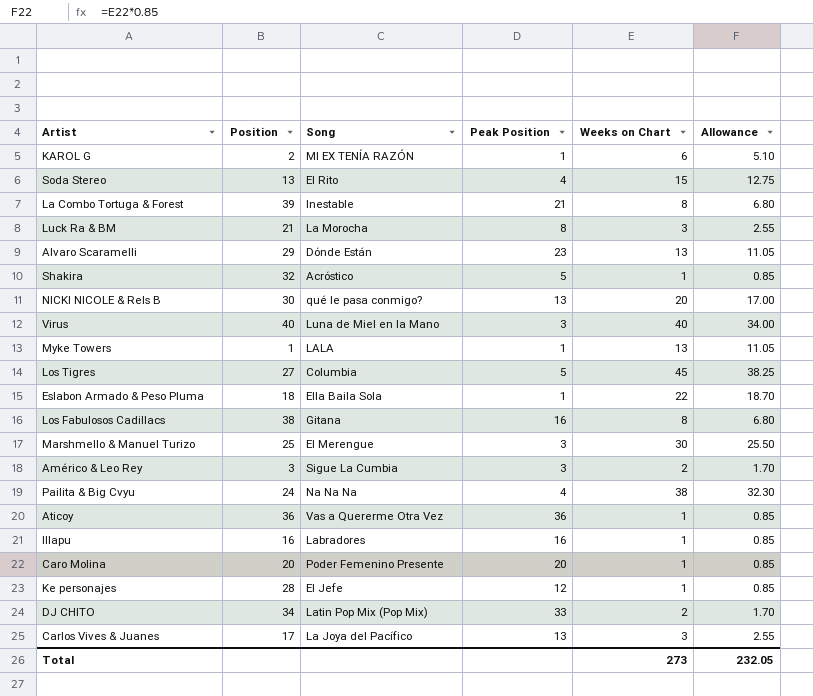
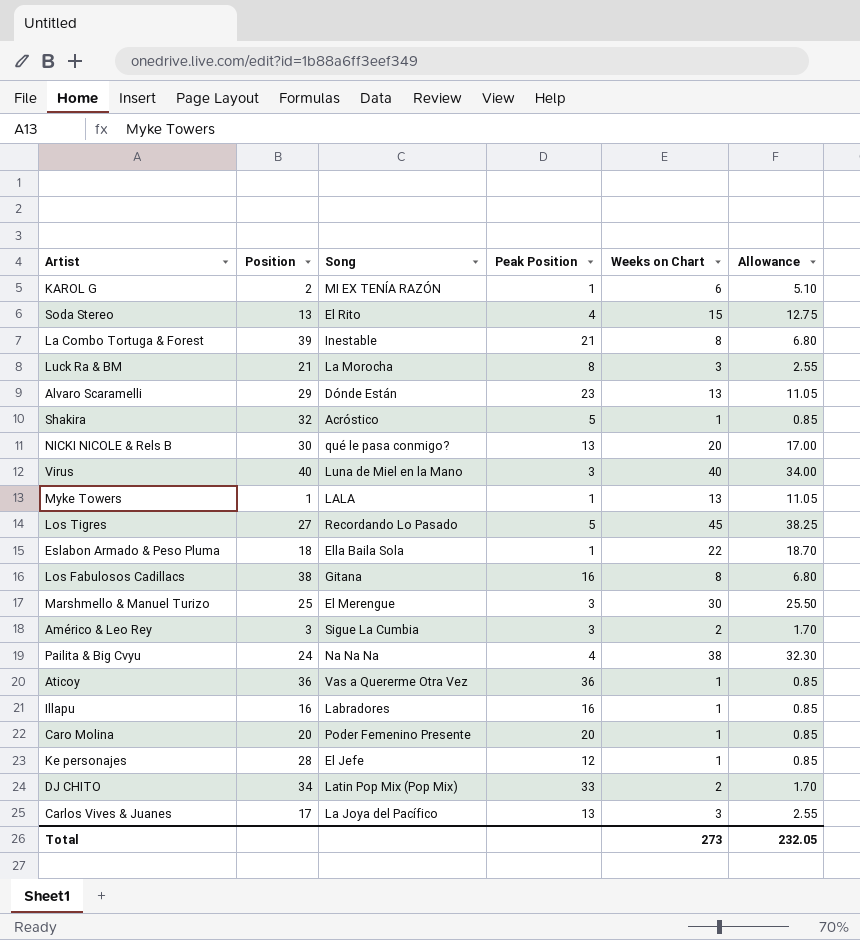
Los Tigres | Song: Columbia -> Recordando Lo Pasado

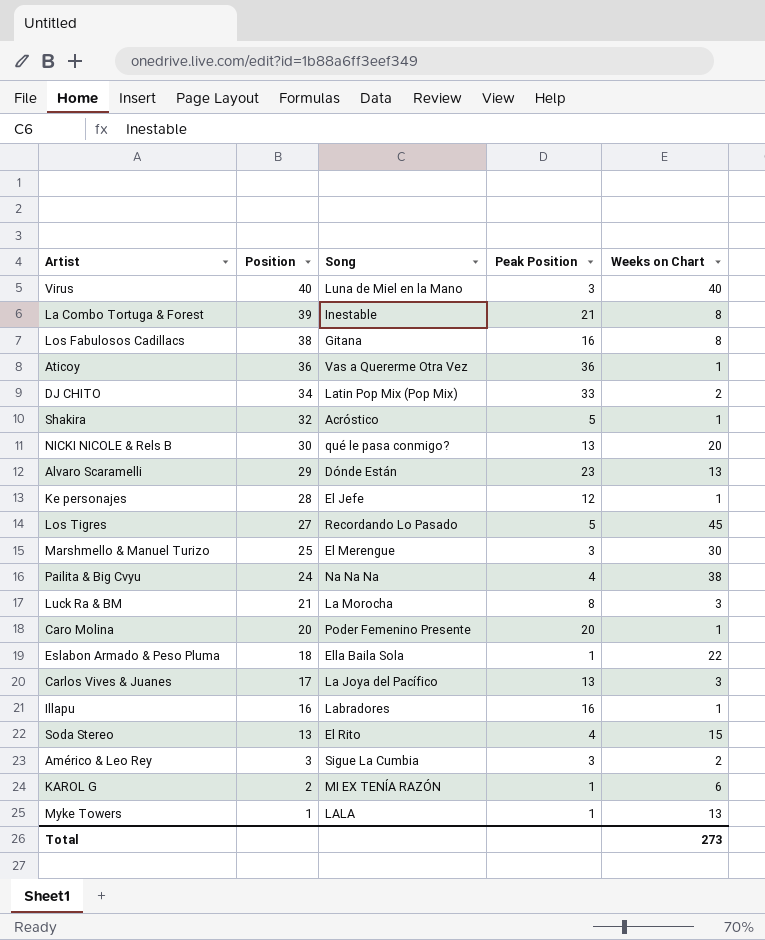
row order: none -> Position descending
column Allowance | formula: [Weeks on Chart] * 0.85 -> none

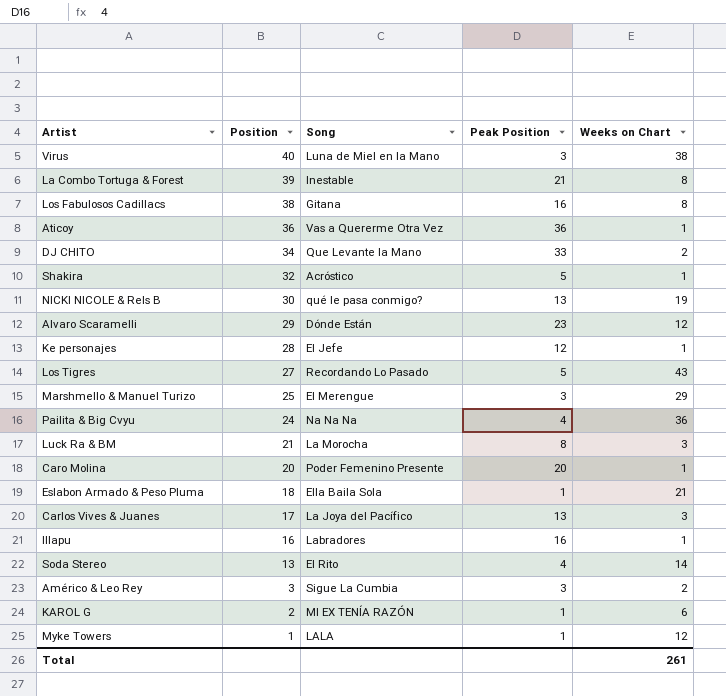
Virus | Weeks on Chart: 40 -> 38
DJ CHITO | Song: Latin Pop Mix (Pop Mix) -> Que Levante la Mano
NICKI NICOLE & Rels B | Weeks on Chart: 20 -> 19
Alvaro Scaramelli | Weeks on Chart: 13 -> 12
Los Tigres | Weeks on Chart: 45 -> 43
Marshmello & Manuel Turizo | Weeks on Chart: 30 -> 29
Pailita & Big Cvyu | Weeks on Chart: 38 -> 36
Eslabon Armado & Peso Pluma | Weeks on Chart: 22 -> 21
Soda Stereo | Weeks on Chart: 15 -> 14
Myke Towers | Weeks on Chart: 13 -> 12
Total | Weeks on Chart: 273 -> 261

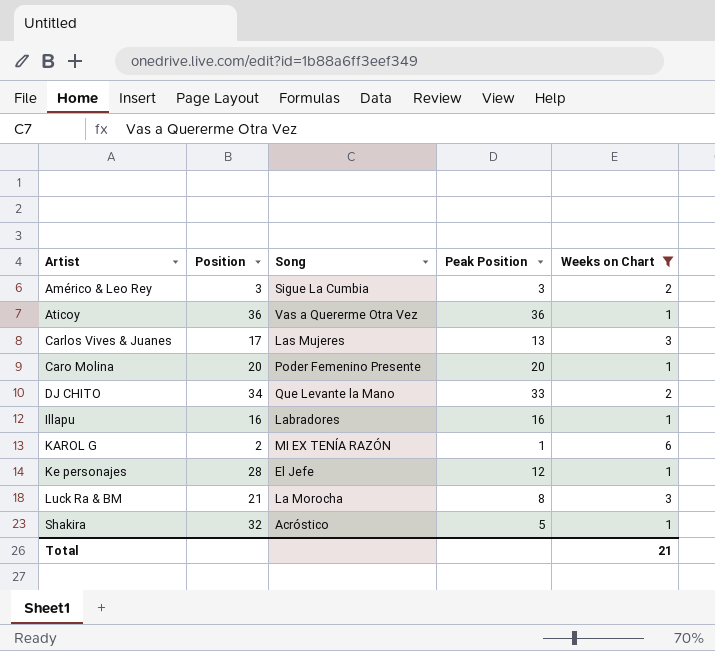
filter: none -> Weeks on Chart <= 6
row order: Position descending -> Artist ascending
Carlos Vives & Juanes | Song: La Joya del Pacífico -> Las Mujeres
Total | Weeks on Chart: 261 -> 21

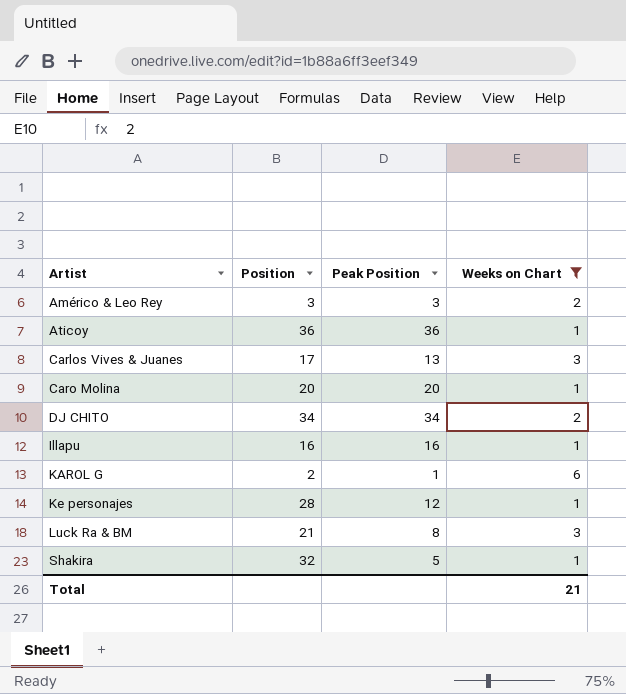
column Song | position: 3 -> none
DJ CHITO | Peak Position: 33 -> 34

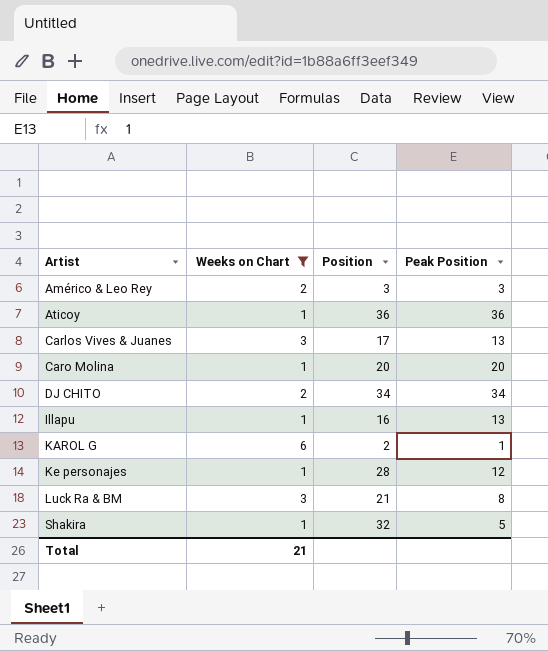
column Weeks on Chart | position: 4 -> 2
Illapu | Peak Position: 16 -> 13

